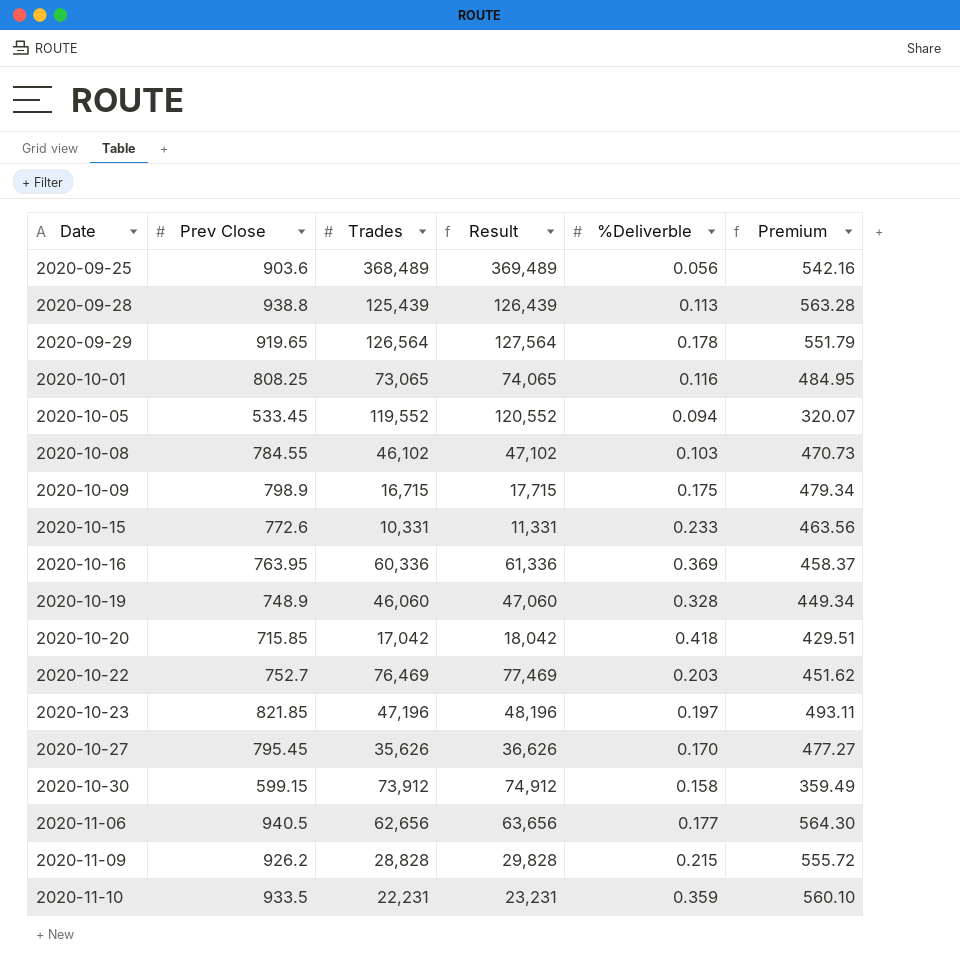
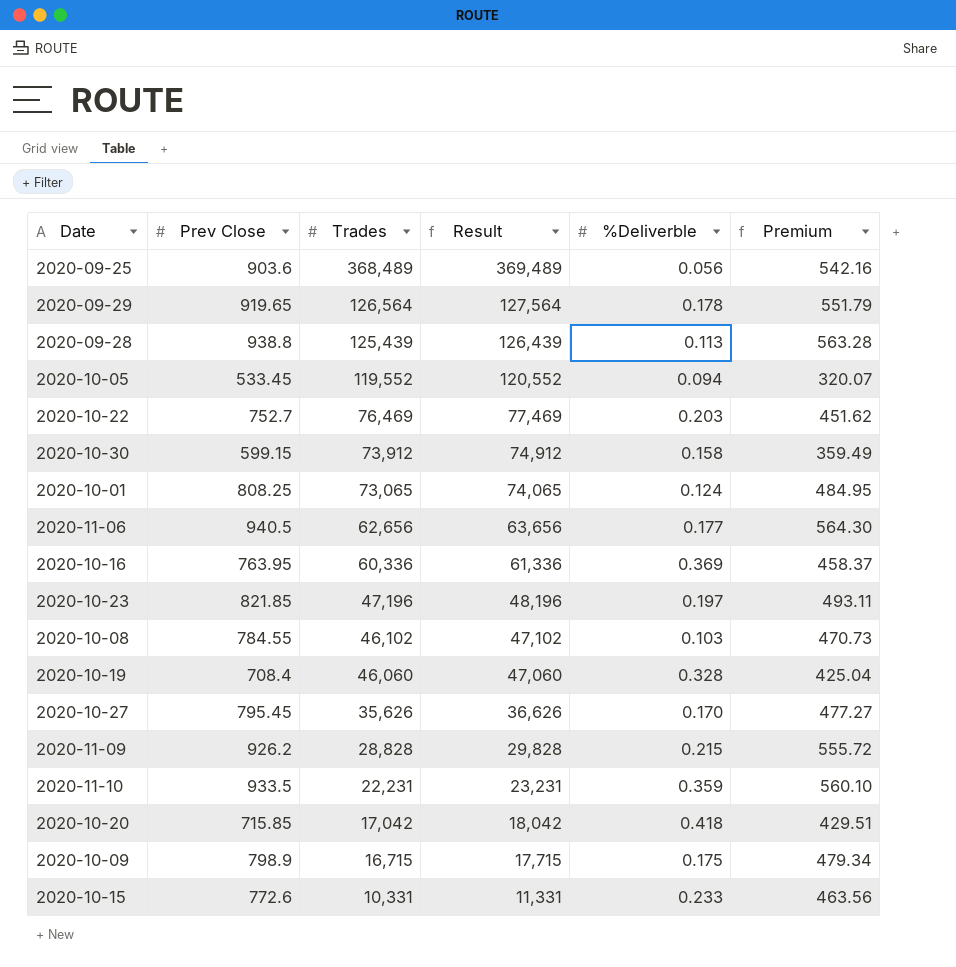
row order: Date ascending -> Trades descending
2020-10-01 | %Deliverble: 0.116 -> 0.124
2020-10-19 | Prev Close: 748.9 -> 708.4
2020-10-19 | Premium: 449.34 -> 425.04

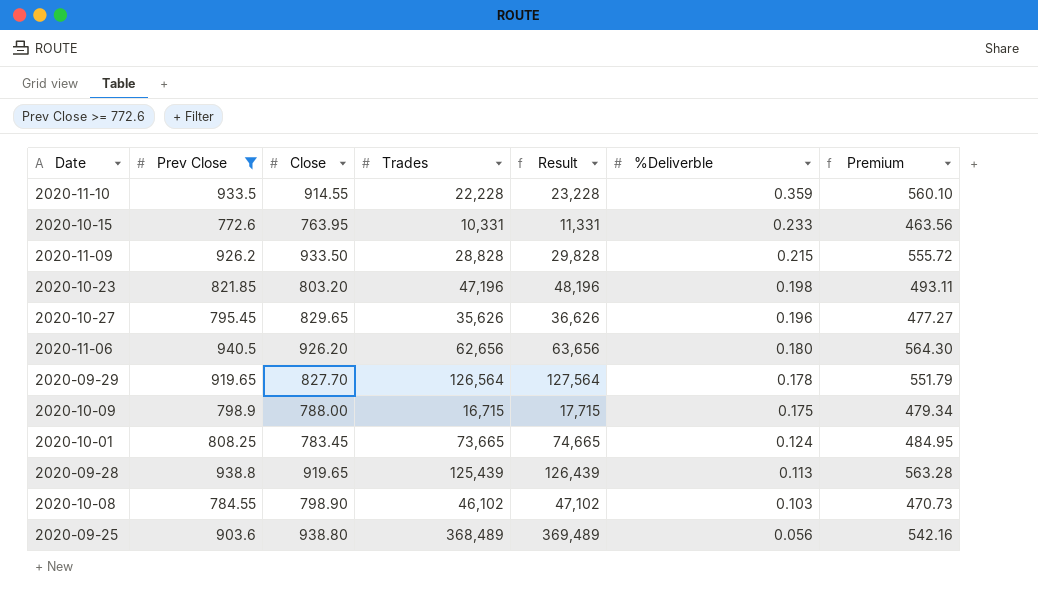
filter: none -> Prev Close >= 772.6
row order: Trades descending -> %Deliverble descending
column Close | position: none -> 3
2020-11-10 | Trades: 22,231 -> 22,228
2020-11-10 | Result: 23,231 -> 23,228
2020-10-23 | %Deliverble: 0.197 -> 0.198
2020-10-27 | %Deliverble: 0.170 -> 0.196
2020-11-06 | %Deliverble: 0.177 -> 0.180
2020-10-01 | Trades: 73,065 -> 73,665
2020-10-01 | Result: 74,065 -> 74,665

